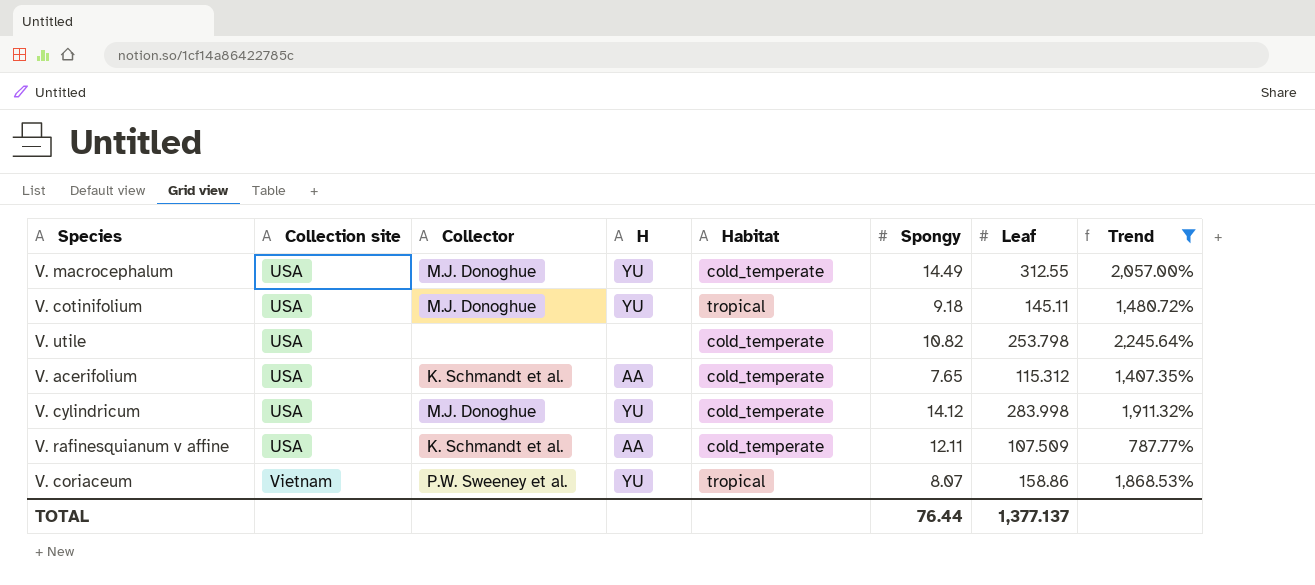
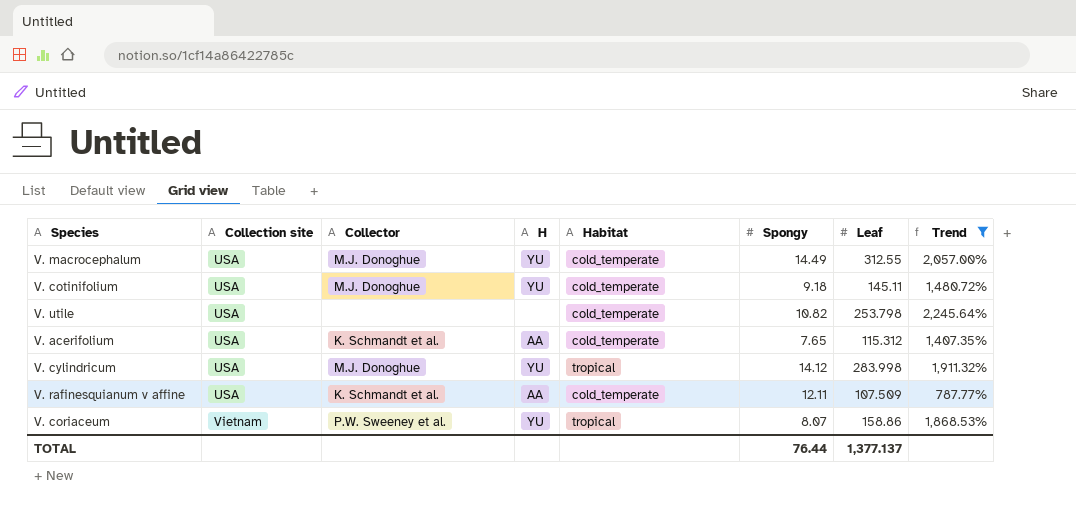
V. cotinifolium | Habitat: tropical -> cold_temperate
V. cylindricum | Habitat: cold_temperate -> tropical

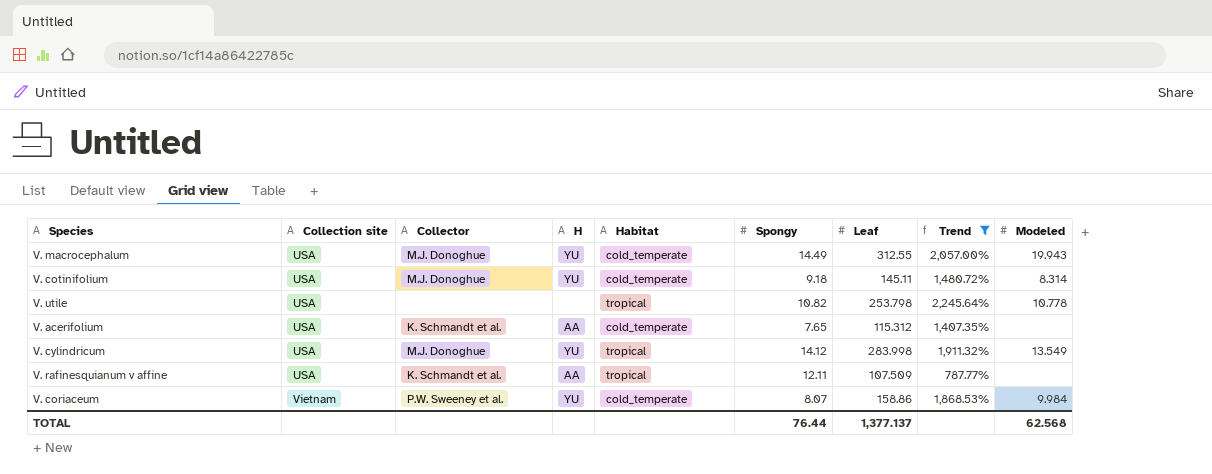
column Modeled | position: none -> 9
V. utile | Habitat: cold_temperate -> tropical
V. rafinesquianum v affine | Habitat: cold_temperate -> tropical
V. coriaceum | Habitat: tropical -> cold_temperate

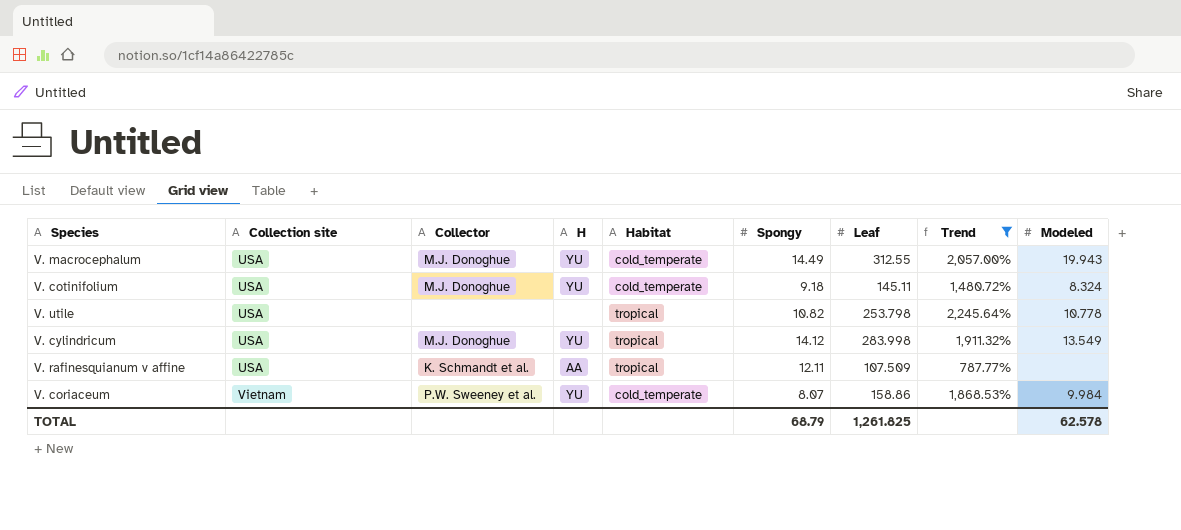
row V. acerifolium: USA | K. Schmandt et al. | AA | cold_temperate | 7.65 | 115.312 | 1,407.35% | none -> none
V. cotinifolium | Modeled: 8.314 -> 8.324
TOTAL | Spongy: 76.44 -> 68.79
TOTAL | Leaf: 1,377.137 -> 1,261.825
TOTAL | Modeled: 62.568 -> 62.578

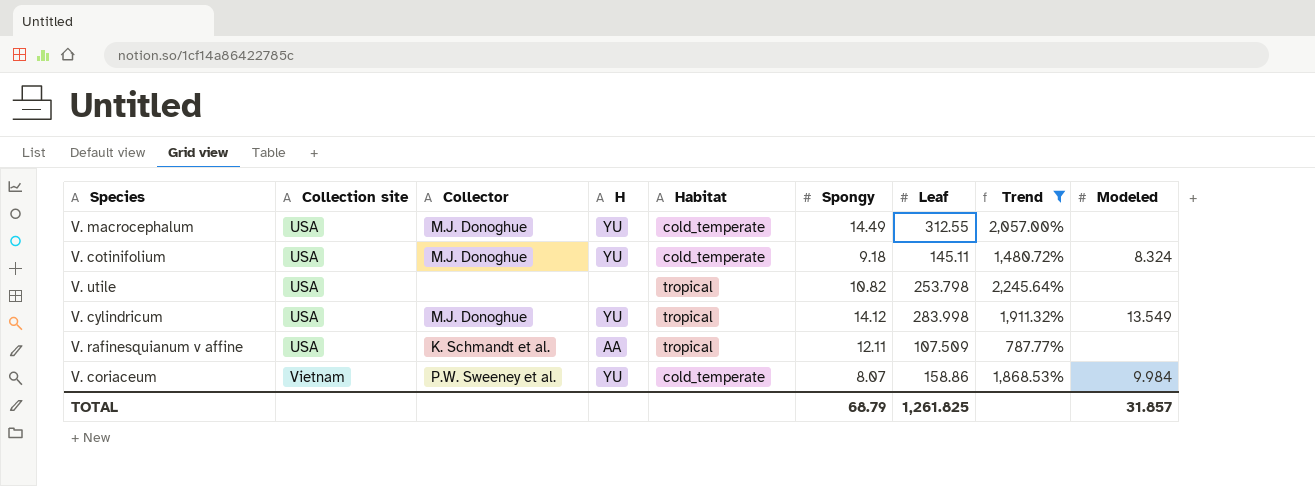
V. macrocephalum | Modeled: 19.943 -> none
V. utile | Modeled: 10.778 -> none
TOTAL | Modeled: 62.578 -> 31.857

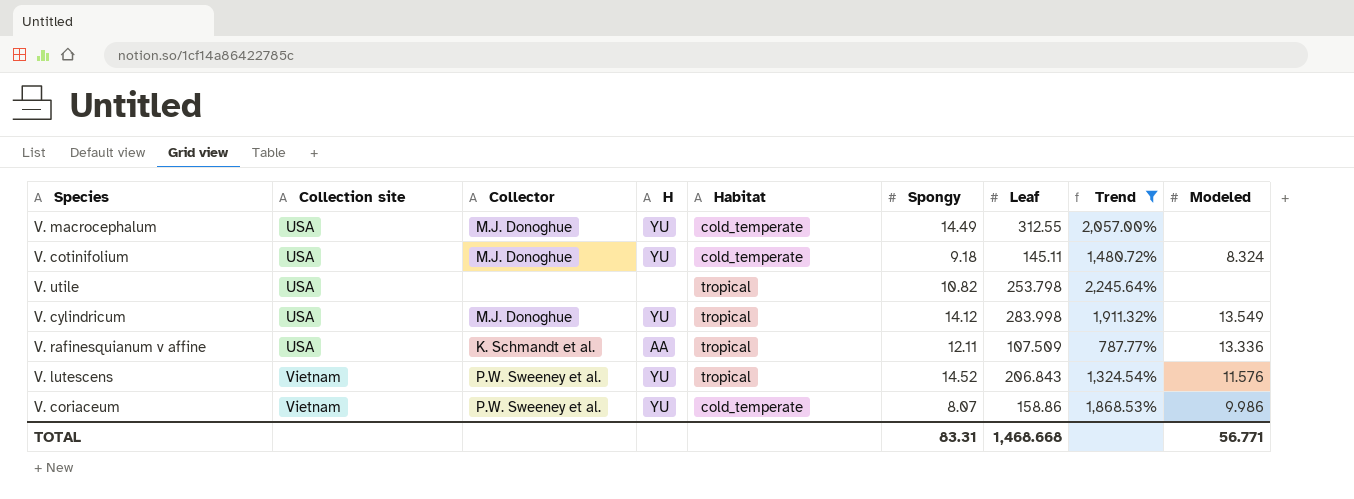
V. rafinesquianum v affine | Modeled: none -> 13.336
row V. lutescens: none -> Vietnam | P.W. Sweeney et al. | YU | tropical | 14.52 | 206.843 | 1,324.54% | 11.576
V. coriaceum | Modeled: 9.984 -> 9.986
TOTAL | Spongy: 68.79 -> 83.31
TOTAL | Leaf: 1,261.825 -> 1,468.668
TOTAL | Modeled: 31.857 -> 56.771

